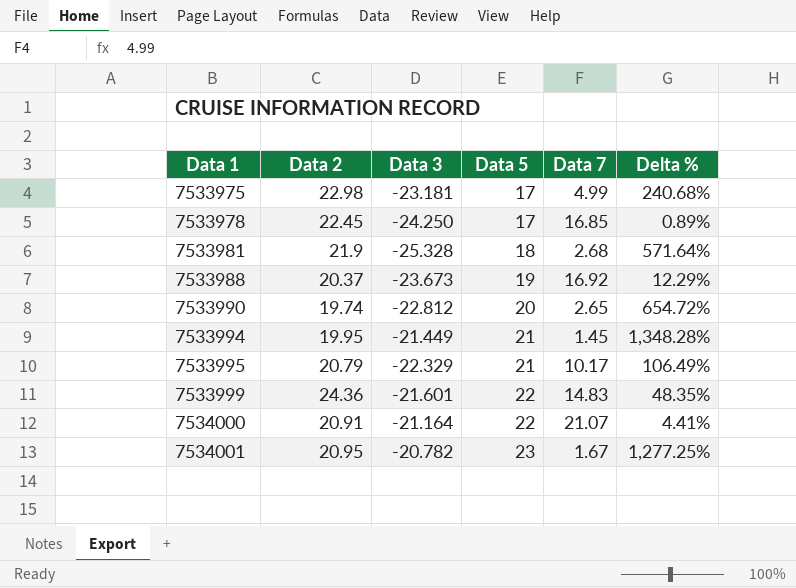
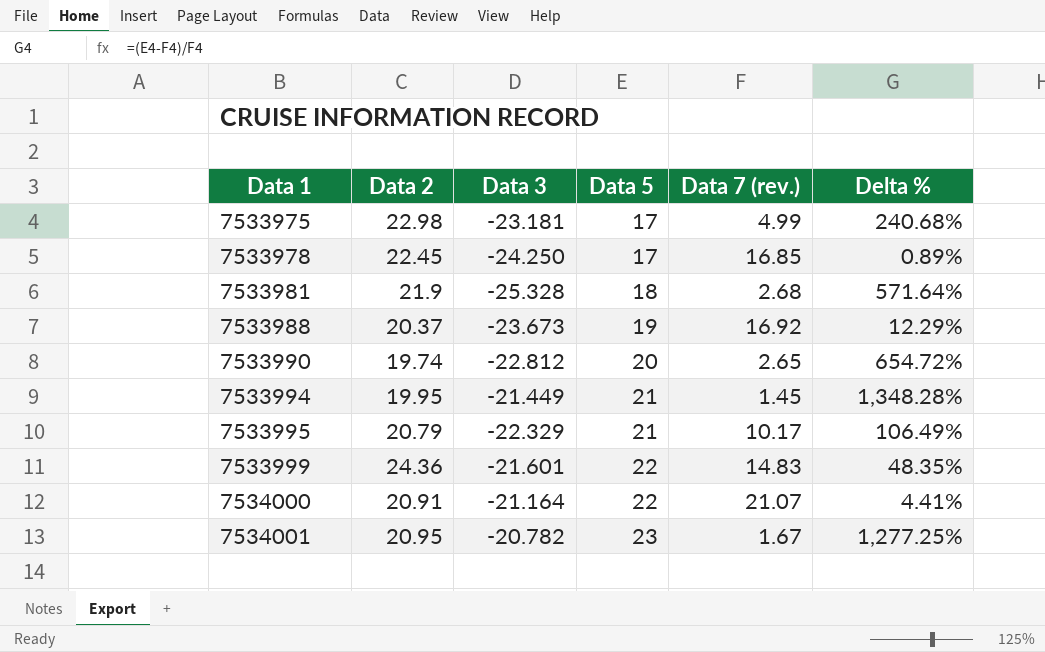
column name: Data 7 -> Data 7 (rev.)

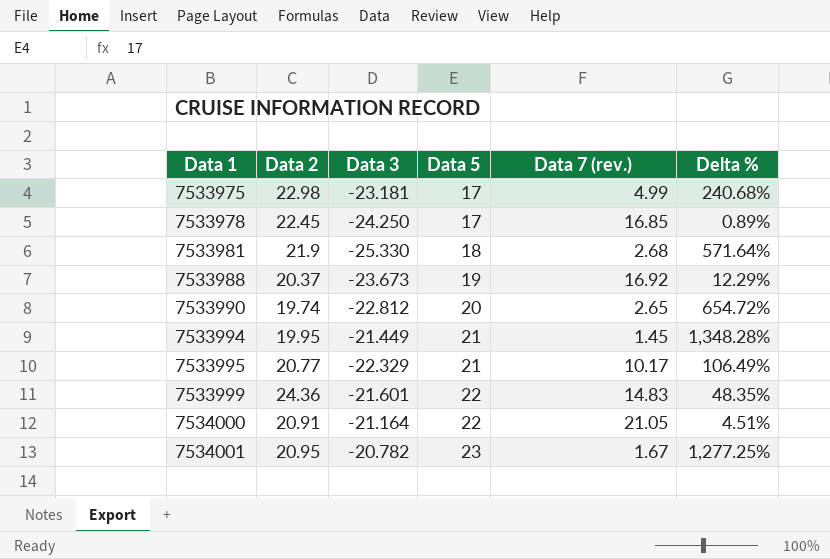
7533981 | Data 3: -25.328 -> -25.330
7533995 | Data 2: 20.79 -> 20.77
7534000 | Data 7 (rev.): 21.07 -> 21.05
7534000 | Delta %: 4.41% -> 4.51%

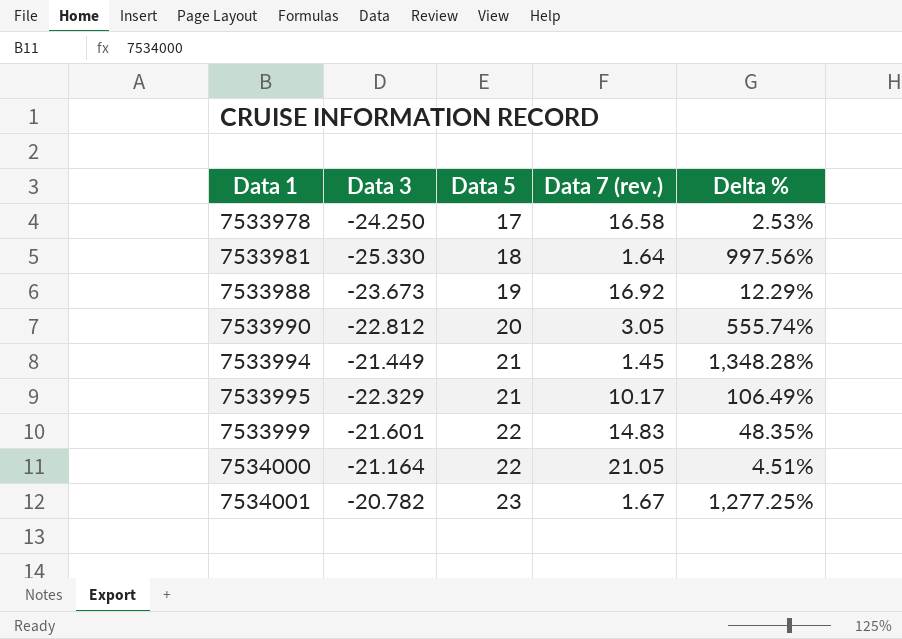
column Data 2 | position: 2 -> none
row 7533975: 22.98 | -23.181 | 17 | 4.99 | 240.68% -> none
7533978 | Data 7 (rev.): 16.85 -> 16.58
7533978 | Delta %: 0.89% -> 2.53%
7533981 | Data 7 (rev.): 2.68 -> 1.64
7533981 | Delta %: 571.64% -> 997.56%
7533990 | Data 7 (rev.): 2.65 -> 3.05
7533990 | Delta %: 654.72% -> 555.74%

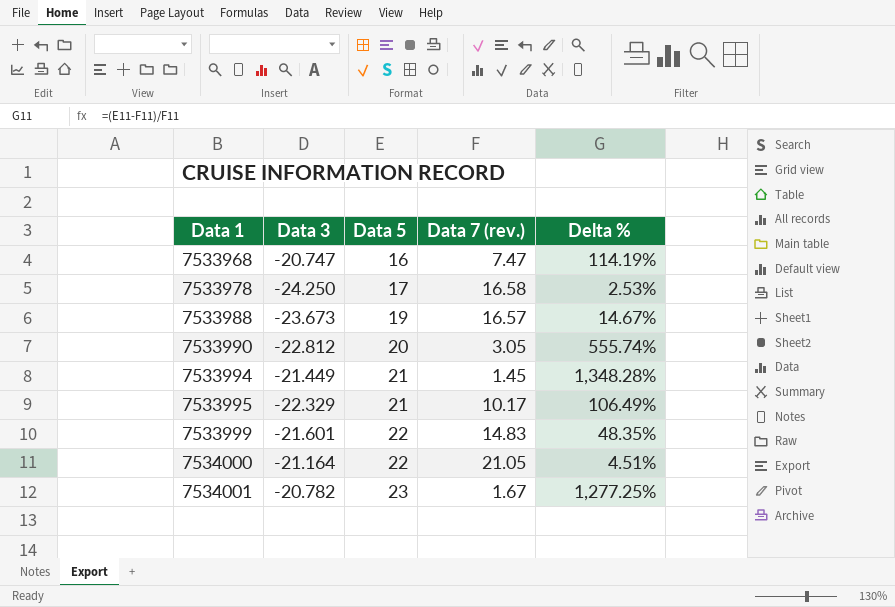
row 7533981: -25.330 | 18 | 1.64 | 997.56% -> none
row 7533968: none -> -20.747 | 16 | 7.47 | 114.19%
7533988 | Data 7 (rev.): 16.92 -> 16.57
7533988 | Delta %: 12.29% -> 14.67%

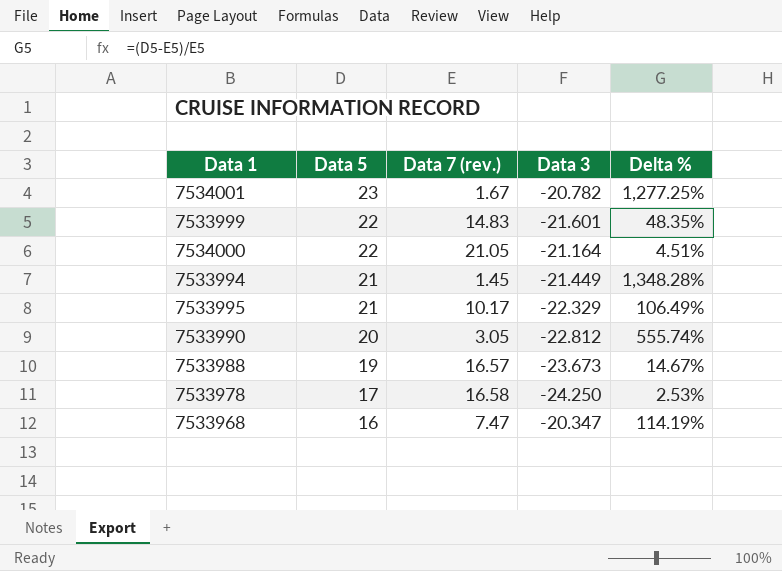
row order: Data 1 ascending -> Data 5 descending
column Data 3 | position: 2 -> 4
7533968 | Data 3: -20.747 -> -20.347

